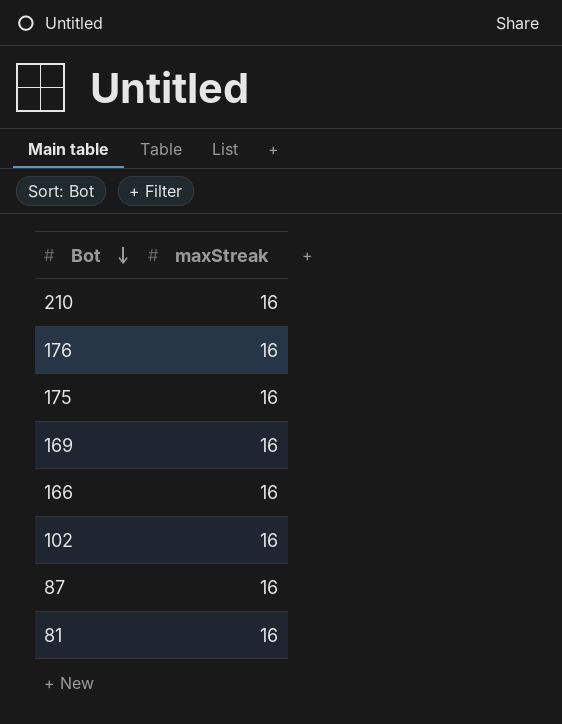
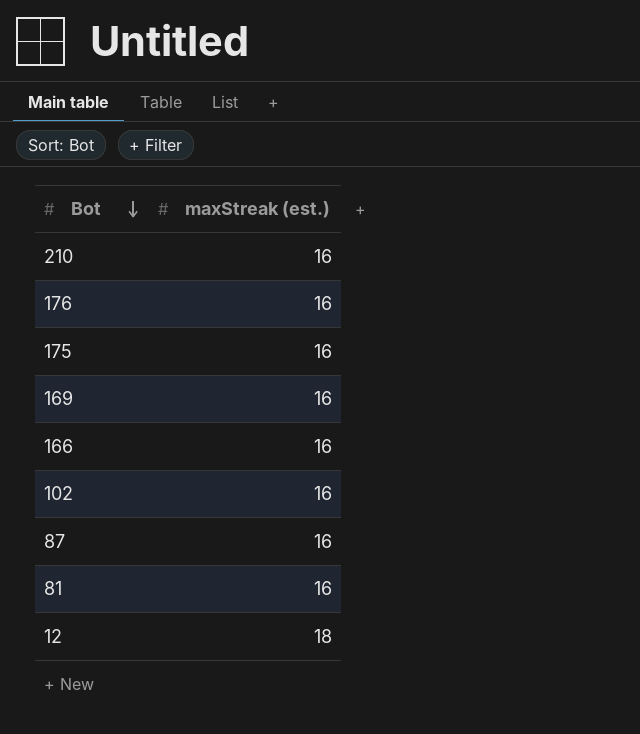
column name: maxStreak -> maxStreak (est.)
row 12: none -> 18

